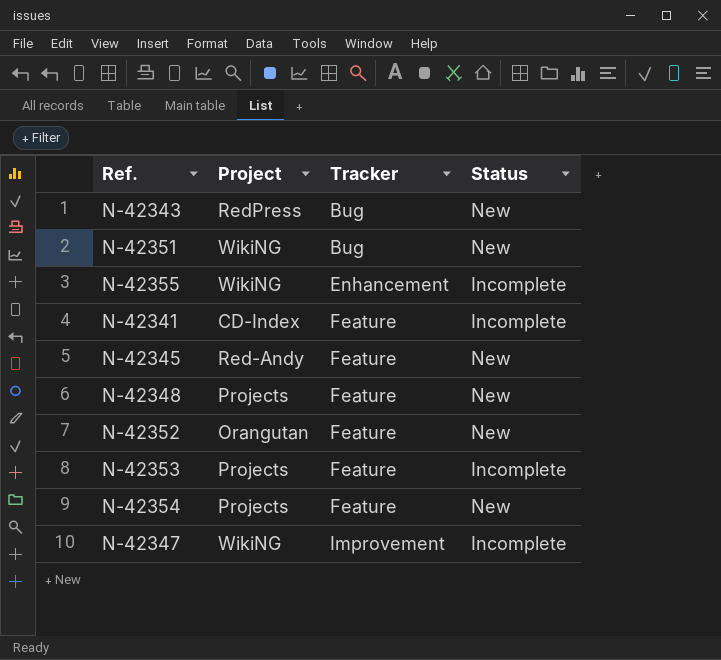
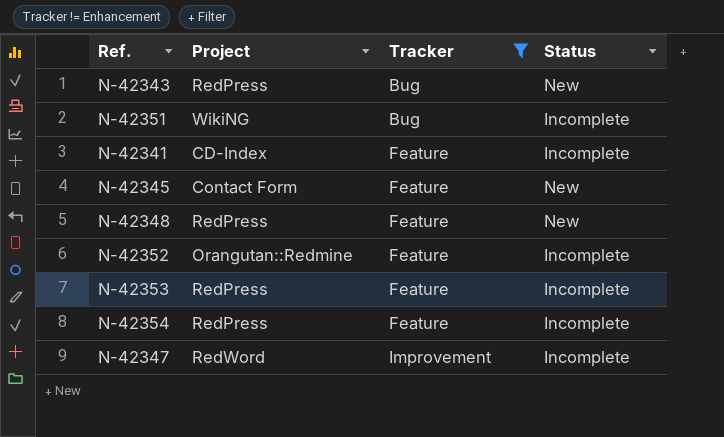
filter: none -> Tracker != Enhancement
N-42351 | Status: New -> Incomplete
N-42345 | Project: Red-Andy -> Contact Form
N-42348 | Project: Projects -> RedPress
N-42352 | Project: Orangutan -> Orangutan::Redmine
N-42352 | Status: New -> Incomplete
N-42353 | Project: Projects -> RedPress
N-42354 | Project: Projects -> RedPress
N-42354 | Status: New -> Incomplete
N-42347 | Project: WikiNG -> RedWord

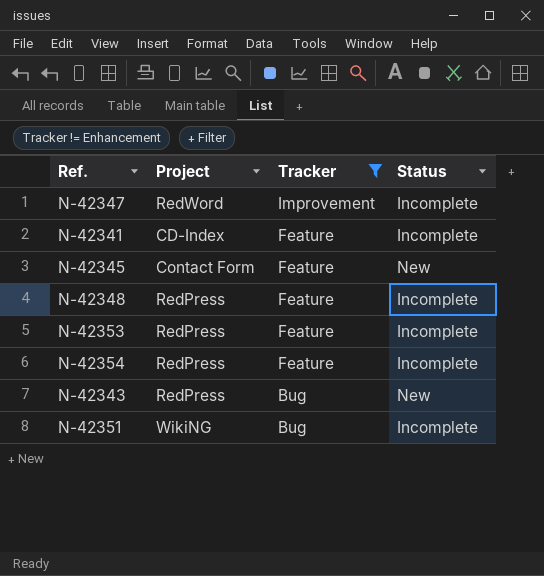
row order: Tracker ascending -> Tracker descending
row N-42352: Orangutan::Redmine | Feature | Incomplete -> none
N-42348 | Status: New -> Incomplete

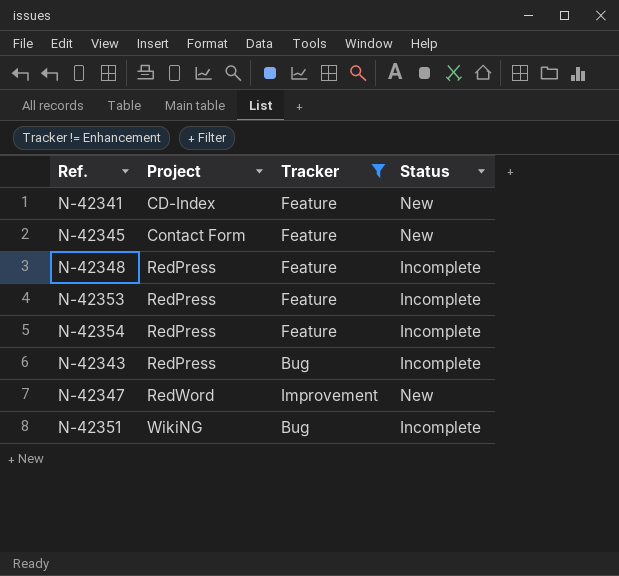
row order: Tracker descending -> Project ascending
N-42341 | Status: Incomplete -> New
N-42343 | Status: New -> Incomplete
N-42347 | Status: Incomplete -> New

